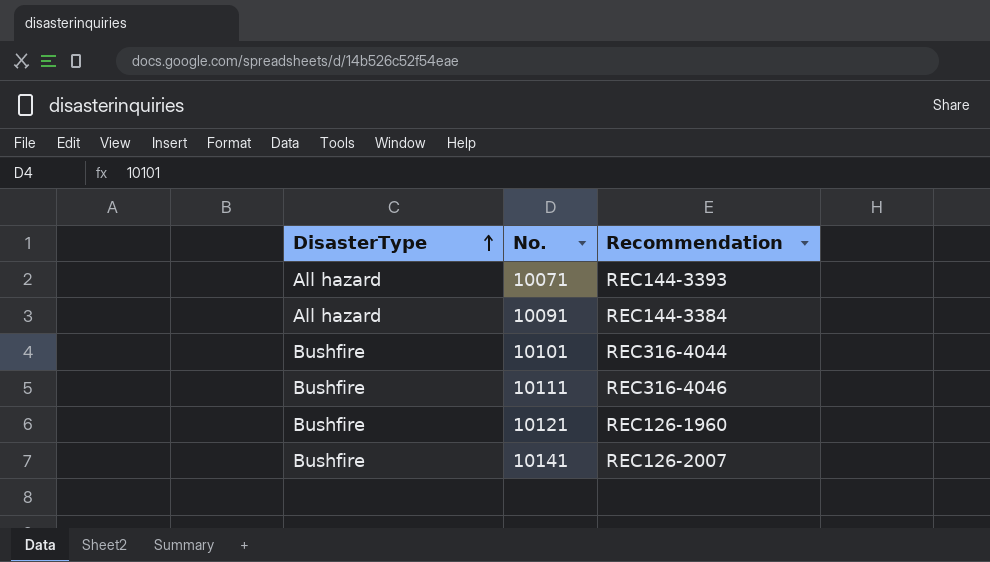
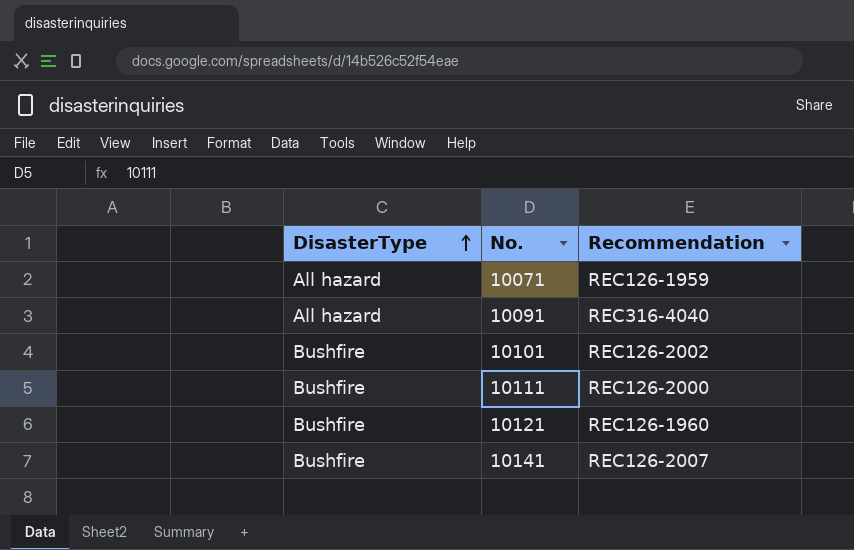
10071 | Recommendation: REC144-3393 -> REC126-1959
10091 | Recommendation: REC144-3384 -> REC316-4040
10101 | Recommendation: REC316-4044 -> REC126-2002
10111 | Recommendation: REC316-4046 -> REC126-2000

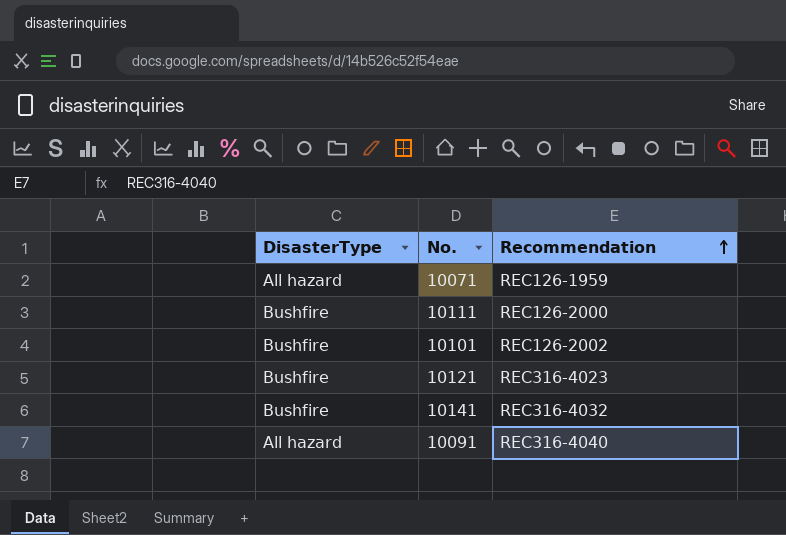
row order: DisasterType ascending -> Recommendation ascending
10121 | Recommendation: REC126-1960 -> REC316-4023
10141 | Recommendation: REC126-2007 -> REC316-4032

